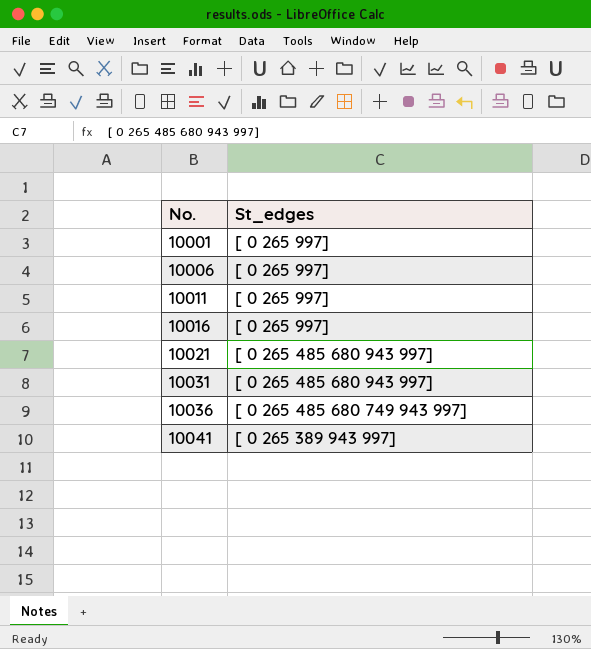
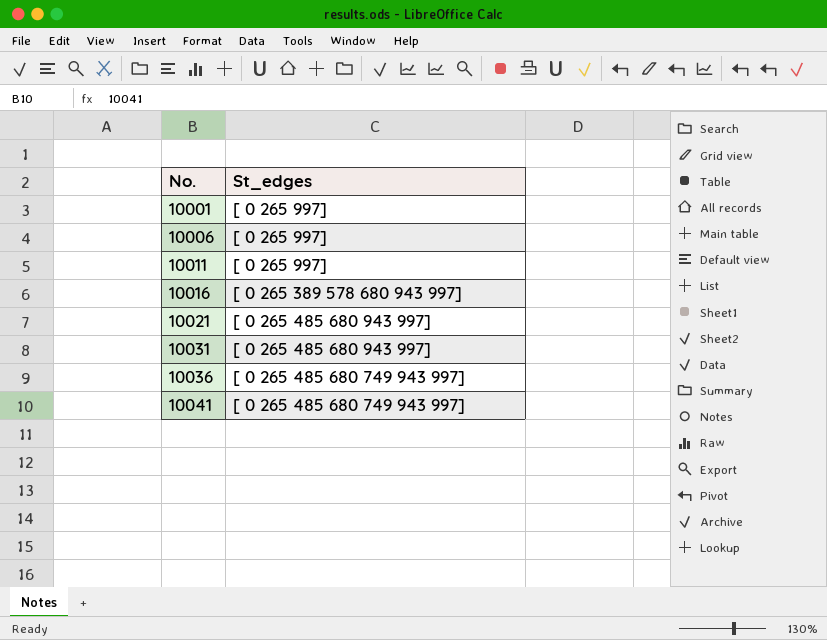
10016 | St_edges: [ 0 265 997] -> [ 0 265 389 578 680 943 997]
10041 | St_edges: [ 0 265 389 943 997] -> [ 0 265 485 680 749 943 997]

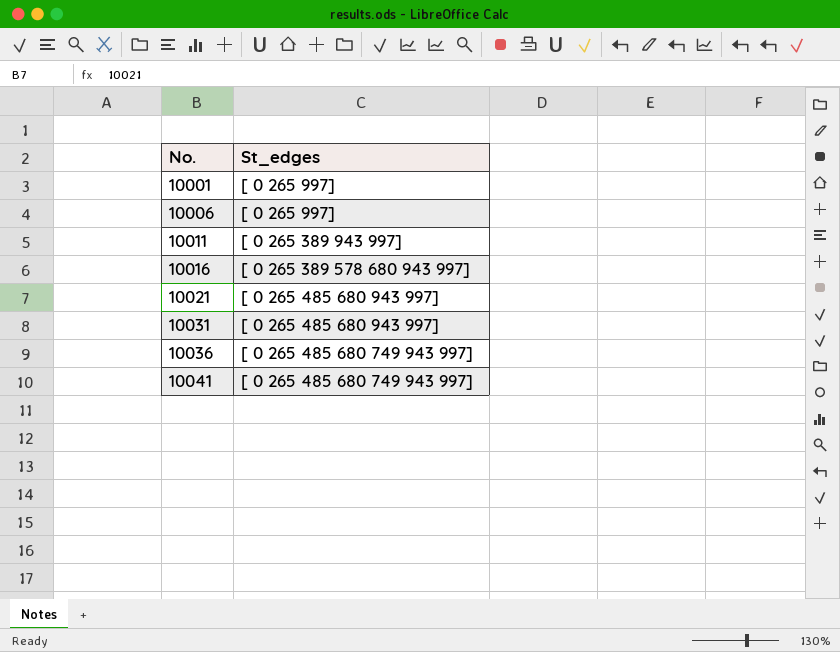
10011 | St_edges: [ 0 265 997] -> [ 0 265 389 943 997]

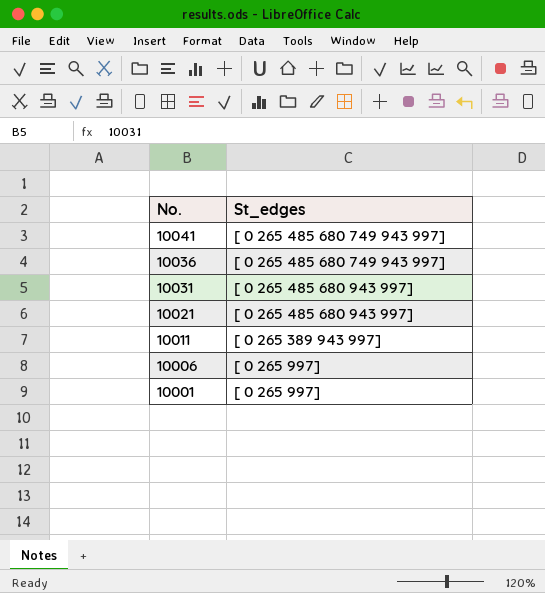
row order: No. ascending -> No. descending
row 10016: [ 0 265 389 578 680 943 997] -> none

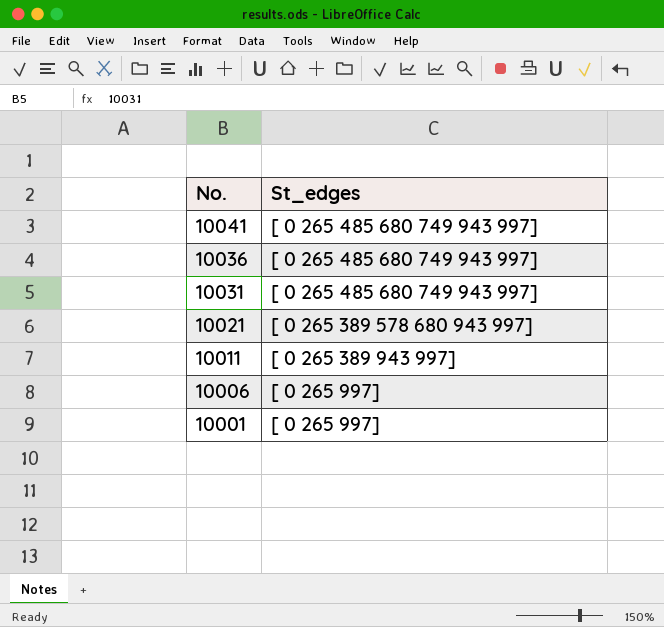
10031 | St_edges: [ 0 265 485 680 943 997] -> [ 0 265 485 680 749 943 997]
10021 | St_edges: [ 0 265 485 680 943 997] -> [ 0 265 389 578 680 943 997]

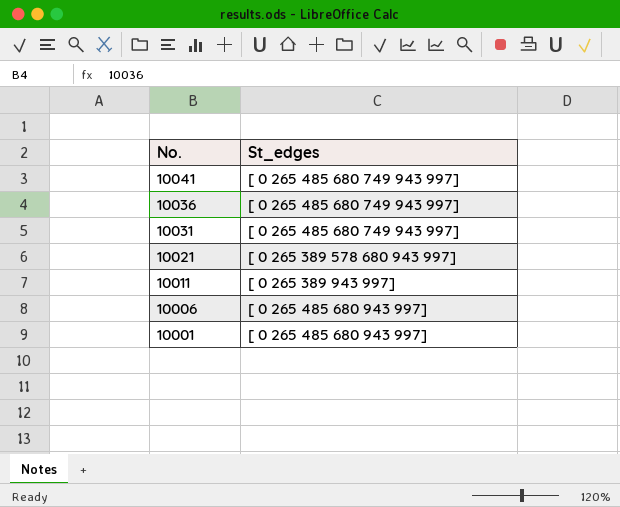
10006 | St_edges: [ 0 265 997] -> [ 0 265 485 680 943 997]
10001 | St_edges: [ 0 265 997] -> [ 0 265 485 680 943 997]

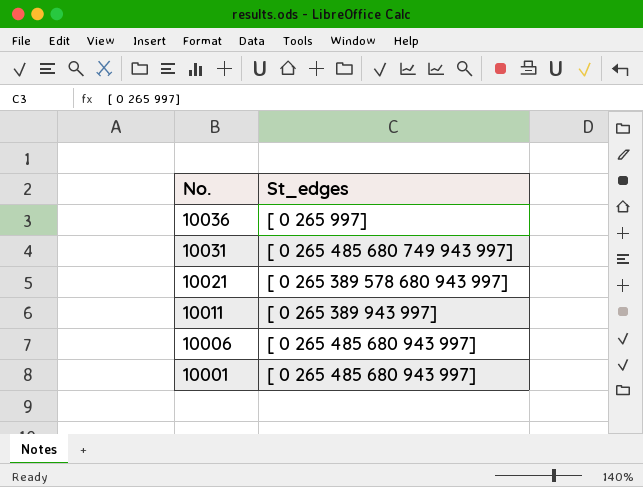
row 10041: [ 0 265 485 680 749 943 997] -> none
10036 | St_edges: [ 0 265 485 680 749 943 997] -> [ 0 265 997]

